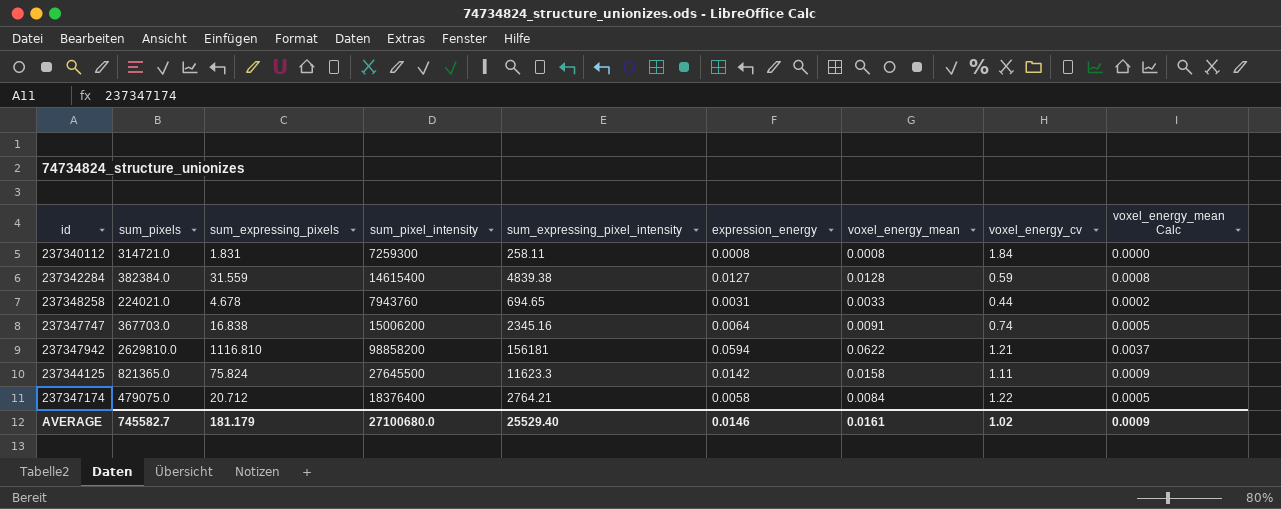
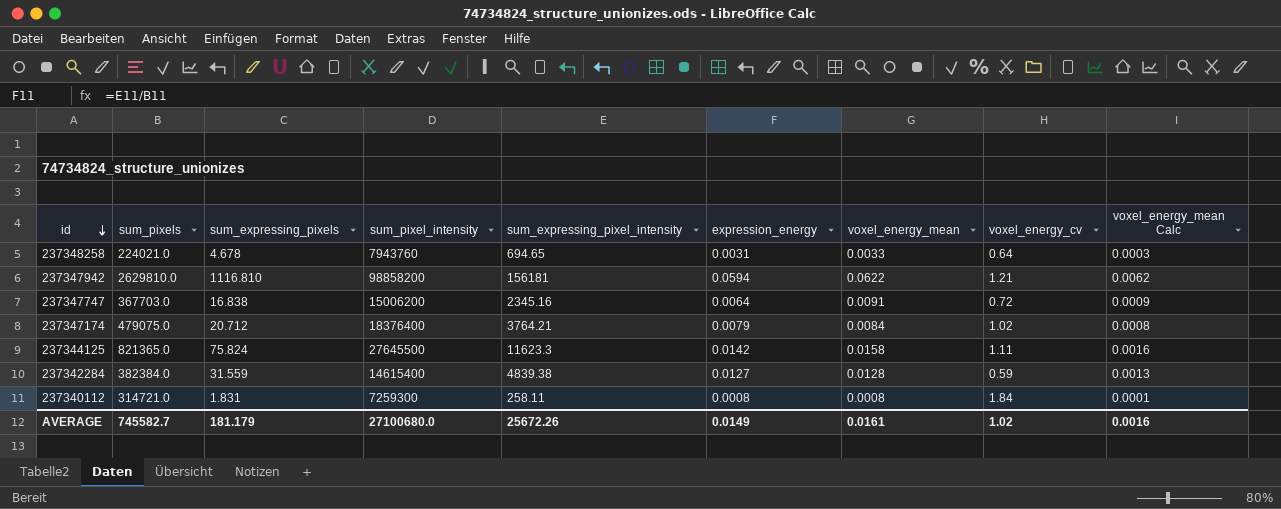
row order: none -> id descending
column voxel_energy_mean Calc | formula: [voxel_energy_mean] * 0.06 -> [voxel_energy_mean] * 0.1
237348258 | voxel_energy_cv: 0.44 -> 0.64
237347747 | voxel_energy_cv: 0.74 -> 0.72
237347174 | sum_expressing_pixel_intensity: 2764.21 -> 3764.21
237347174 | expression_energy: 0.0058 -> 0.0079
237347174 | voxel_energy_cv: 1.22 -> 1.02
AVERAGE | sum_expressing_pixel_intensity: 25529.40 -> 25672.26
AVERAGE | expression_energy: 0.0146 -> 0.0149
AVERAGE | voxel_energy_mean Calc: 0.0009 -> 0.0016

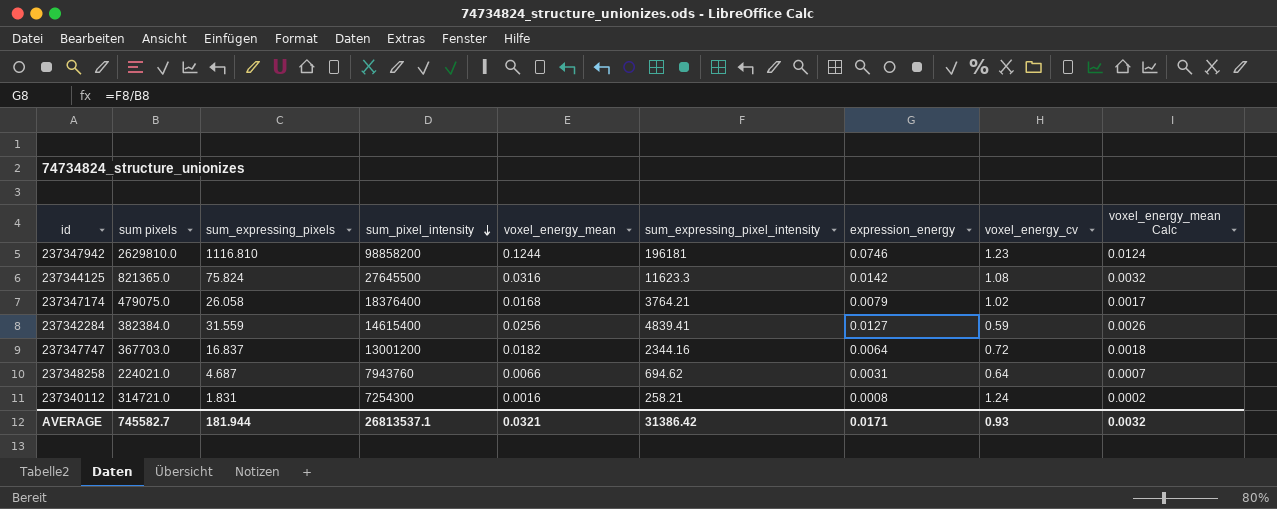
row order: id descending -> sum_pixel_intensity descending
column name: sum_pixels -> sum pixels
column voxel_energy_mean | position: 7 -> 5
237347942 | voxel_energy_mean: 0.0622 -> 0.1244
237347942 | sum_expressing_pixel_intensity: 156181 -> 196181
237347942 | expression_energy: 0.0594 -> 0.0746
237347942 | voxel_energy_cv: 1.21 -> 1.23
237347942 | voxel_energy_mean Calc: 0.0062 -> 0.0124
237344125 | voxel_energy_mean: 0.0158 -> 0.0316
237344125 | voxel_energy_cv: 1.11 -> 1.08
237344125 | voxel_energy_mean Calc: 0.0016 -> 0.0032
237347174 | sum_expressing_pixels: 20.712 -> 26.058
237347174 | voxel_energy_mean: 0.0084 -> 0.0168
237347174 | voxel_energy_mean Calc: 0.0008 -> 0.0017
237342284 | voxel_energy_mean: 0.0128 -> 0.0256
237342284 | sum_expressing_pixel_intensity: 4839.38 -> 4839.41
237342284 | voxel_energy_mean Calc: 0.0013 -> 0.0026
237347747 | sum_expressing_pixels: 16.838 -> 16.837
237347747 | sum_pixel_intensity: 15006200 -> 13001200
237347747 | voxel_energy_mean: 0.0091 -> 0.0182
237347747 | sum_expressing_pixel_intensity: 2345.16 -> 2344.16
237347747 | voxel_energy_mean Calc: 0.0009 -> 0.0018
237348258 | sum_expressing_pixels: 4.678 -> 4.687
237348258 | voxel_energy_mean: 0.0033 -> 0.0066
237348258 | sum_expressing_pixel_intensity: 694.65 -> 694.62
237348258 | voxel_energy_mean Calc: 0.0003 -> 0.0007
237340112 | sum_pixel_intensity: 7259300 -> 7254300
237340112 | voxel_energy_mean: 0.0008 -> 0.0016
237340112 | sum_expressing_pixel_intensity: 258.11 -> 258.21
237340112 | voxel_energy_cv: 1.84 -> 1.24
237340112 | voxel_energy_mean Calc: 0.0001 -> 0.0002
AVERAGE | sum_expressing_pixels: 181.179 -> 181.944
AVERAGE | sum_pixel_intensity: 27100680.0 -> 26813537.1
AVERAGE | voxel_energy_mean: 0.0161 -> 0.0321
AVERAGE | sum_expressing_pixel_intensity: 25672.26 -> 31386.42
AVERAGE | expression_energy: 0.0149 -> 0.0171
AVERAGE | voxel_energy_cv: 1.02 -> 0.93
AVERAGE | voxel_energy_mean Calc: 0.0016 -> 0.0032

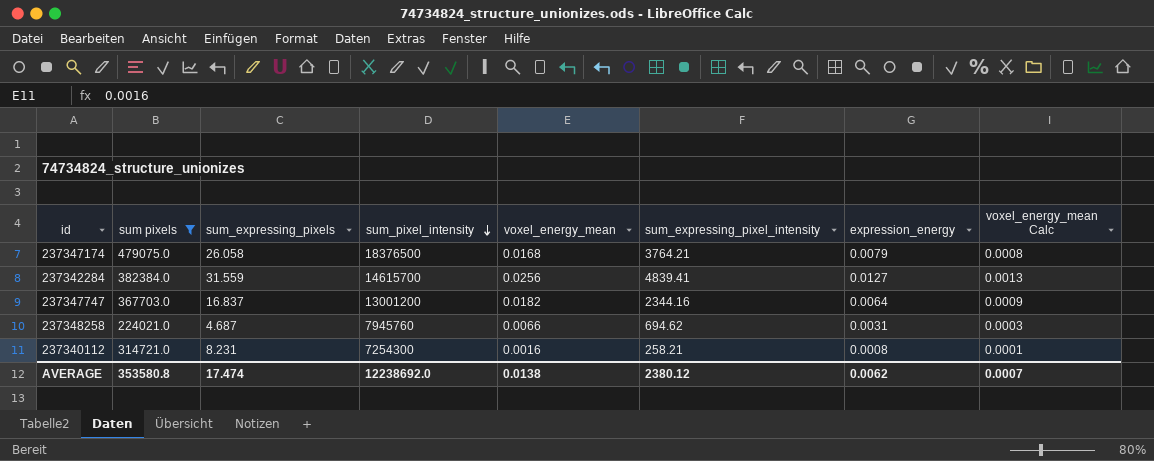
filter: none -> sum pixels <= 479075.0
column voxel_energy_cv | position: 8 -> none
column voxel_energy_mean Calc | formula: [voxel_energy_mean] * 0.1 -> [voxel_energy_mean] * 0.05
237347174 | sum_pixel_intensity: 18376400 -> 18376500
237342284 | sum_pixel_intensity: 14615400 -> 14615700
237348258 | sum_pixel_intensity: 7943760 -> 7945760
237340112 | sum_expressing_pixels: 1.831 -> 8.231
AVERAGE | sum pixels: 745582.7 -> 353580.8
AVERAGE | sum_expressing_pixels: 181.944 -> 17.474
AVERAGE | sum_pixel_intensity: 26813537.1 -> 12238692.0
AVERAGE | voxel_energy_mean: 0.0321 -> 0.0138
AVERAGE | sum_expressing_pixel_intensity: 31386.42 -> 2380.12
AVERAGE | expression_energy: 0.0171 -> 0.0062
AVERAGE | voxel_energy_mean Calc: 0.0032 -> 0.0007

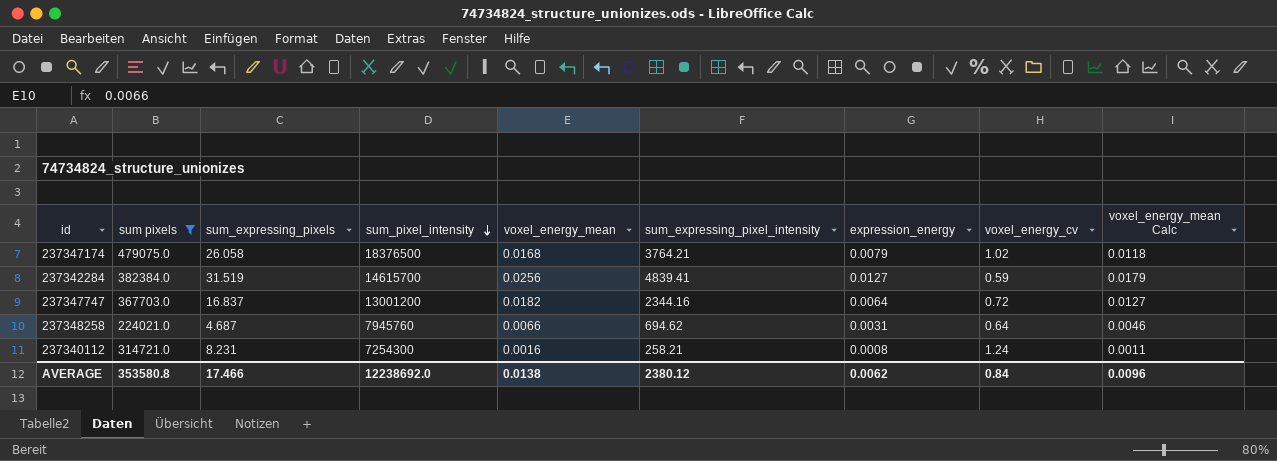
column voxel_energy_cv | position: none -> 8
column voxel_energy_mean Calc | formula: [voxel_energy_mean] * 0.05 -> [voxel_energy_mean] * 0.7
237342284 | sum_expressing_pixels: 31.559 -> 31.519
AVERAGE | sum_expressing_pixels: 17.474 -> 17.466
AVERAGE | voxel_energy_mean Calc: 0.0007 -> 0.0096

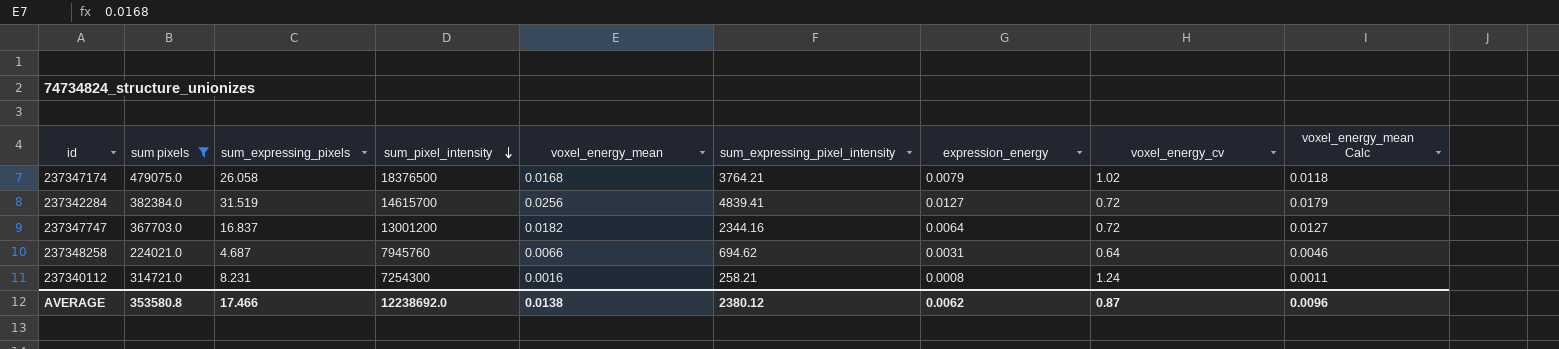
237342284 | voxel_energy_cv: 0.59 -> 0.72
AVERAGE | voxel_energy_cv: 0.84 -> 0.87

